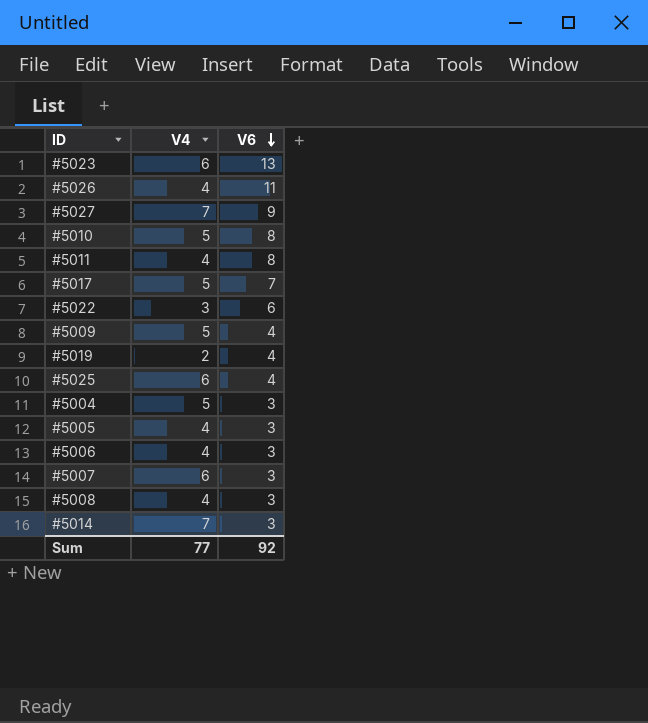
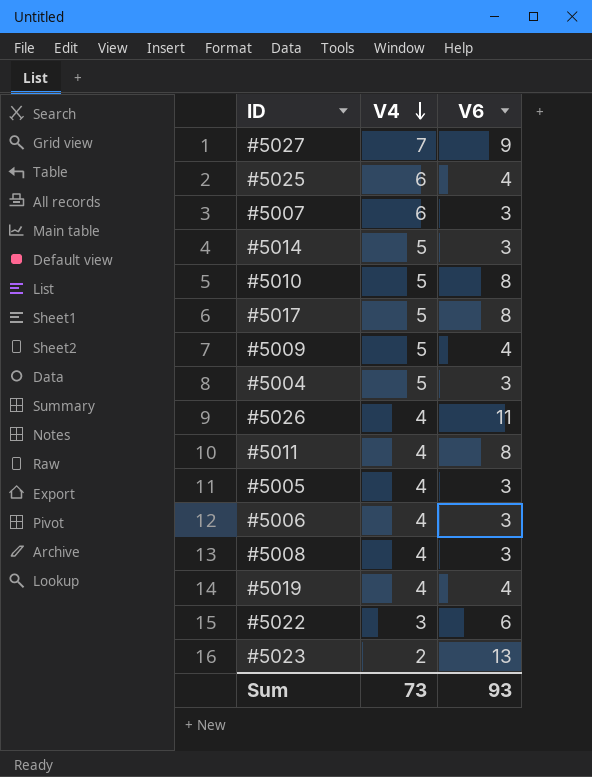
row order: V6 descending -> V4 descending
#5014 | V4: 7 -> 5
#5017 | V6: 7 -> 8
#5019 | V4: 2 -> 4
#5023 | V4: 6 -> 2
Sum | V4: 77 -> 73
Sum | V6: 92 -> 93

